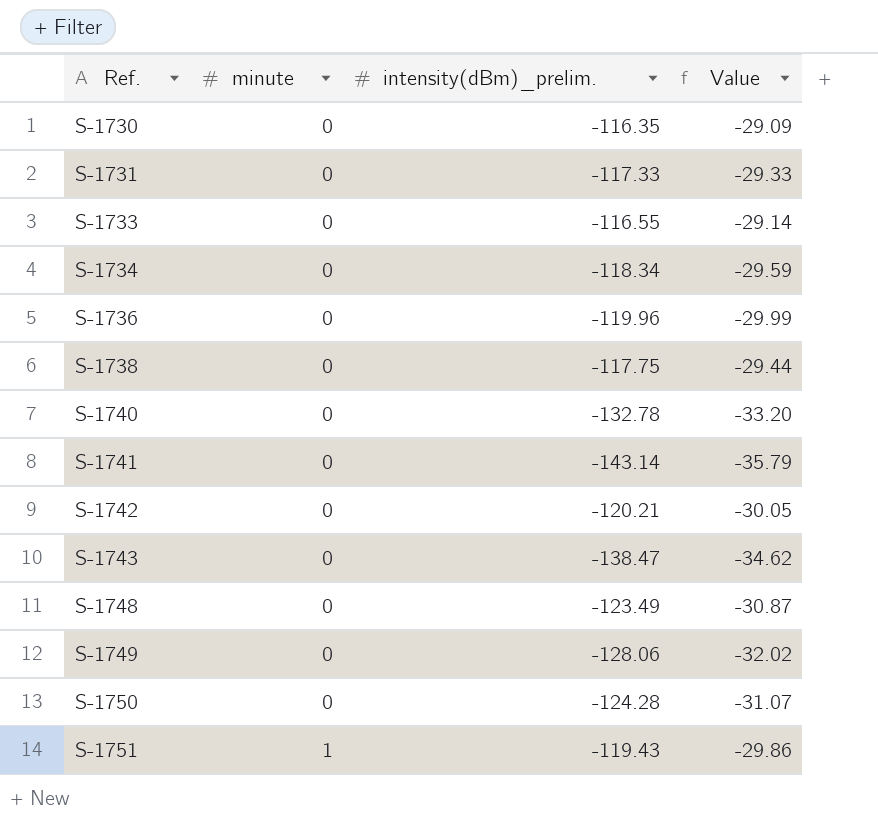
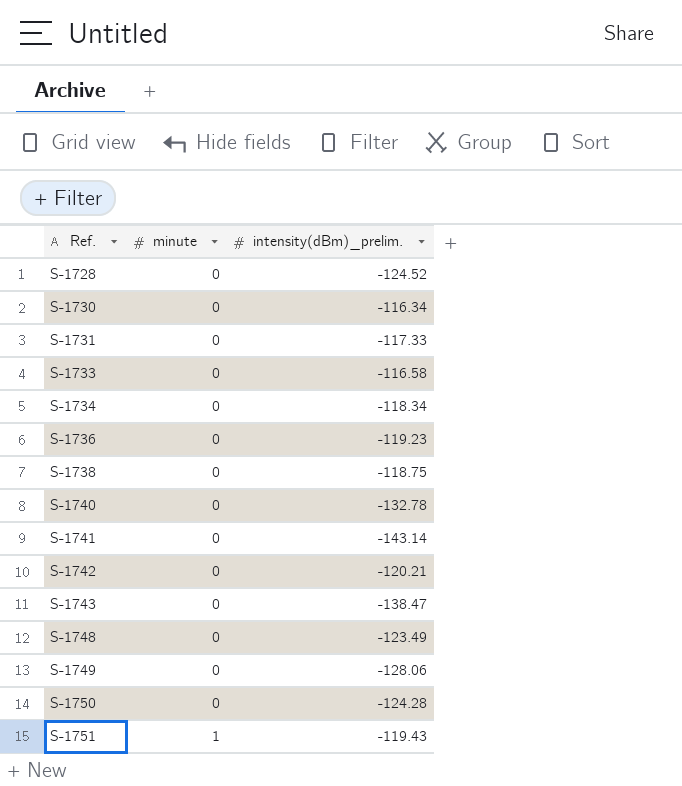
column Value | formula: [intensity(dBm)_prelim.] * 0.25 -> none
row S-1728: none -> 0 | -124.52
S-1730 | intensity(dBm)_prelim.: -116.35 -> -116.34
S-1733 | intensity(dBm)_prelim.: -116.55 -> -116.58
S-1736 | intensity(dBm)_prelim.: -119.96 -> -119.23
S-1738 | intensity(dBm)_prelim.: -117.75 -> -118.75

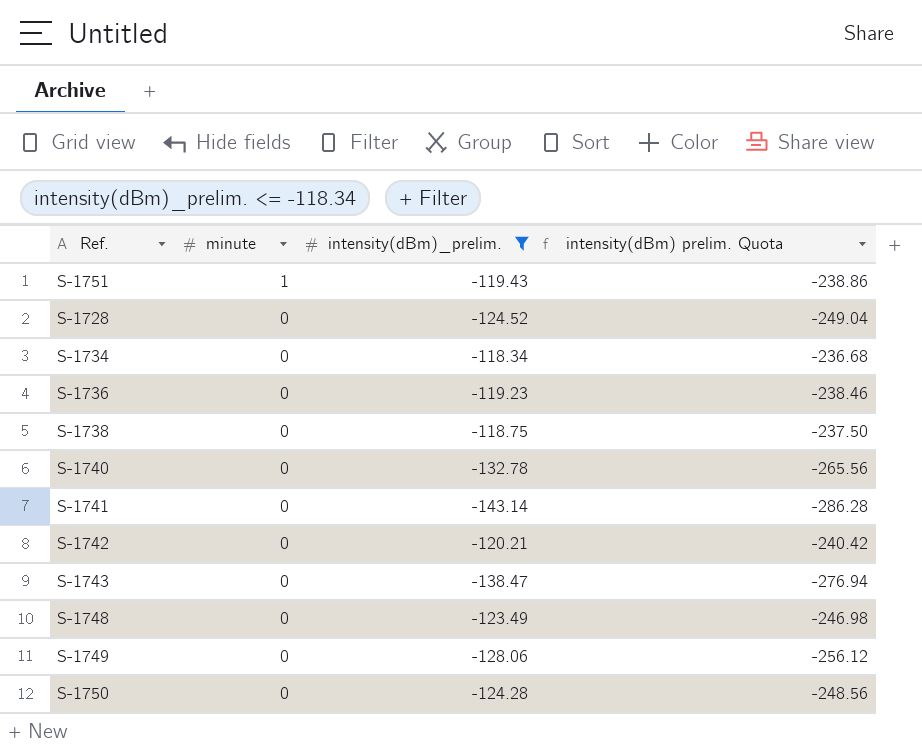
filter: none -> intensity(dBm)_prelim. <= -118.34
row order: Ref. ascending -> minute descending
column intensity(dBm) prelim. Quota | formula: none -> [intensity(dBm)_prelim.] * 2

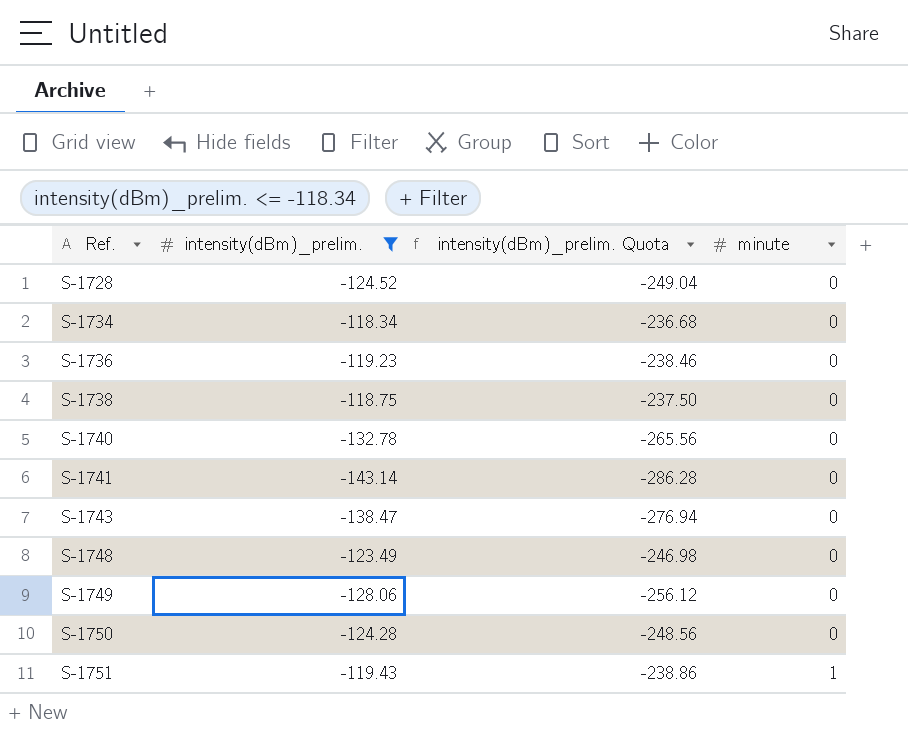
row order: minute descending -> Ref. ascending
column name: intensity(dBm) prelim. Quota -> intensity(dBm)_prelim. Quota
column minute | position: 2 -> 4
row S-1742: 0 | -120.21 | -240.42 -> none

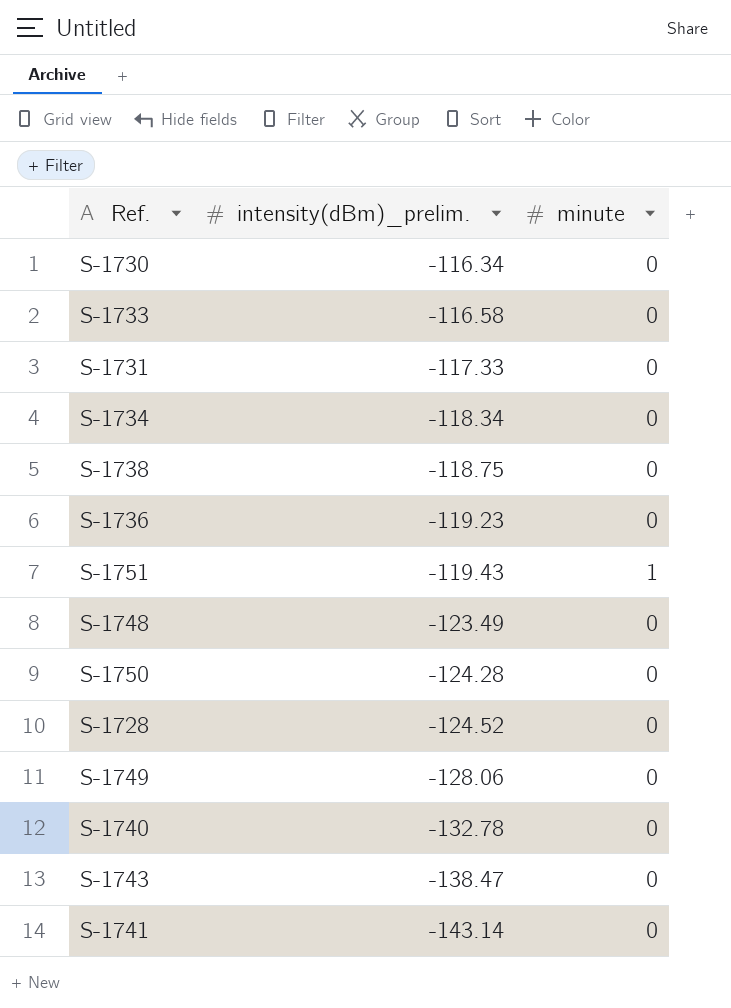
filter: intensity(dBm)_prelim. <= -118.34 -> none
row order: Ref. ascending -> intensity(dBm)_prelim. descending
column intensity(dBm)_prelim. Quota | formula: [intensity(dBm)_prelim.] * 2 -> none

